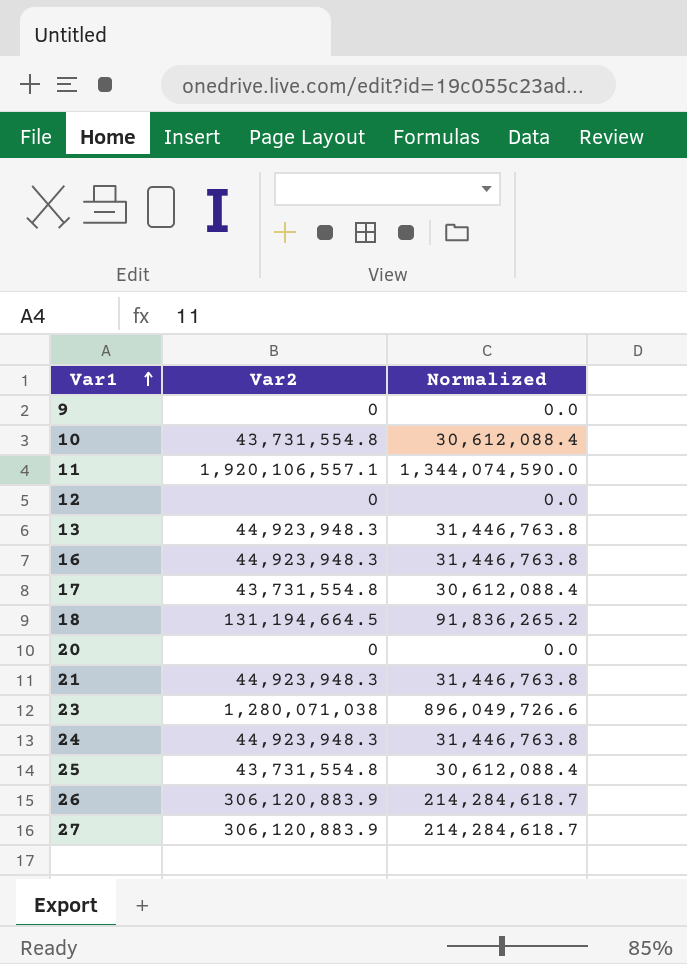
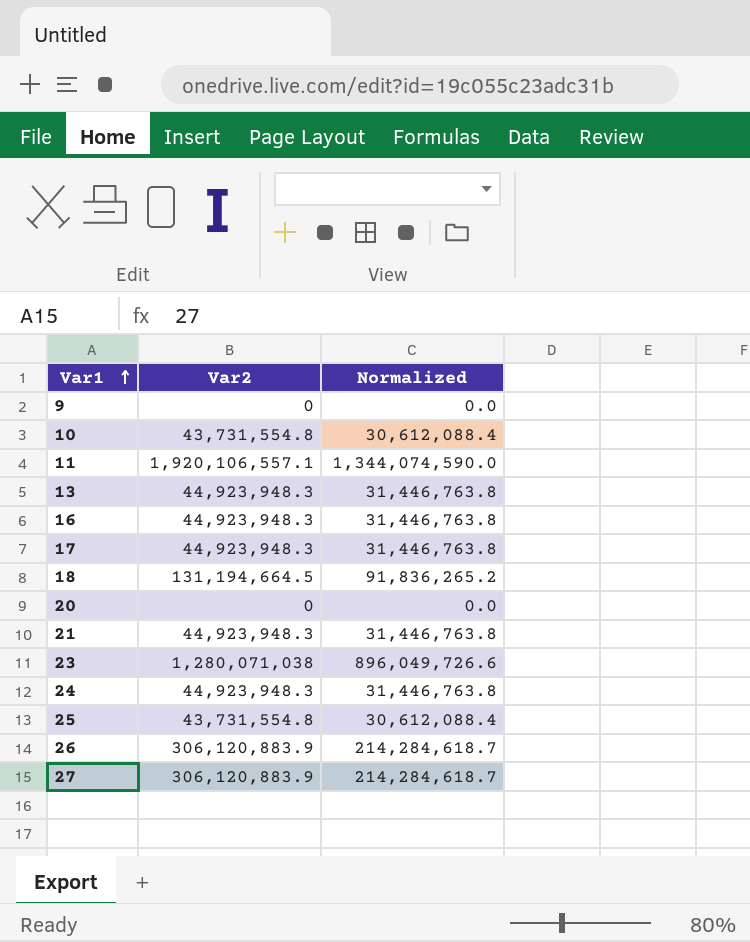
row 12: 0 | 0.0 -> none
17 | Var2: 43,731,554.8 -> 44,923,948.3
17 | Normalized: 30,612,088.4 -> 31,446,763.8

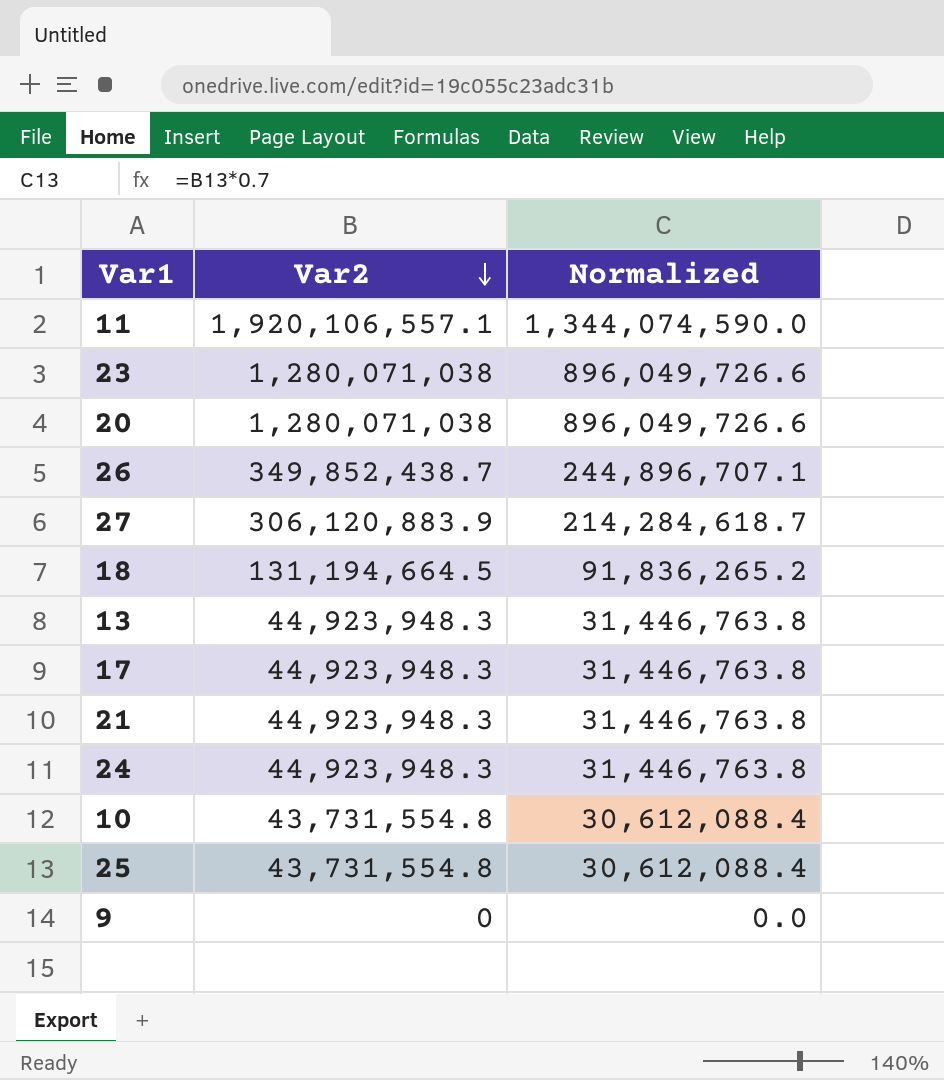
row order: Var1 ascending -> Var2 descending
row 16: 44,923,948.3 | 31,446,763.8 -> none
20 | Var2: 0 -> 1,280,071,038
20 | Normalized: 0.0 -> 896,049,726.6
26 | Var2: 306,120,883.9 -> 349,852,438.7
26 | Normalized: 214,284,618.7 -> 244,896,707.1

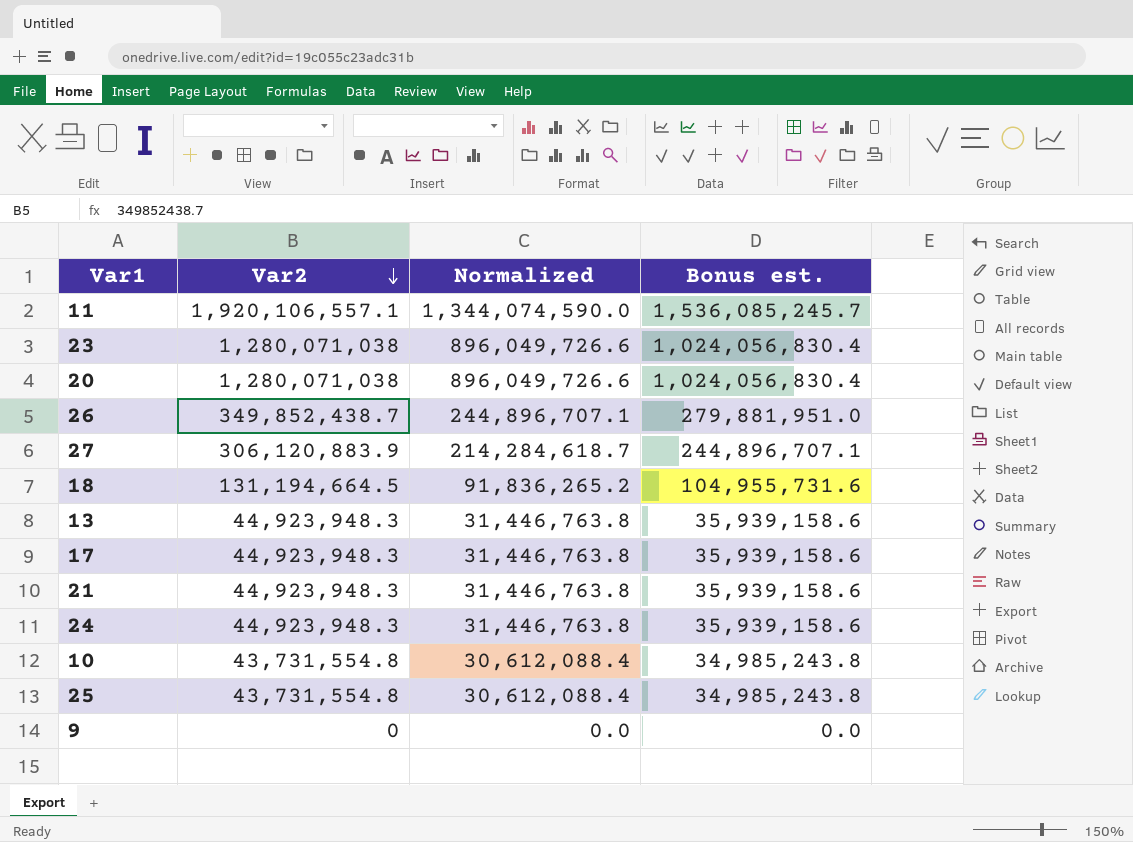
column Bonus est. | formula: none -> [Var2] * 0.8

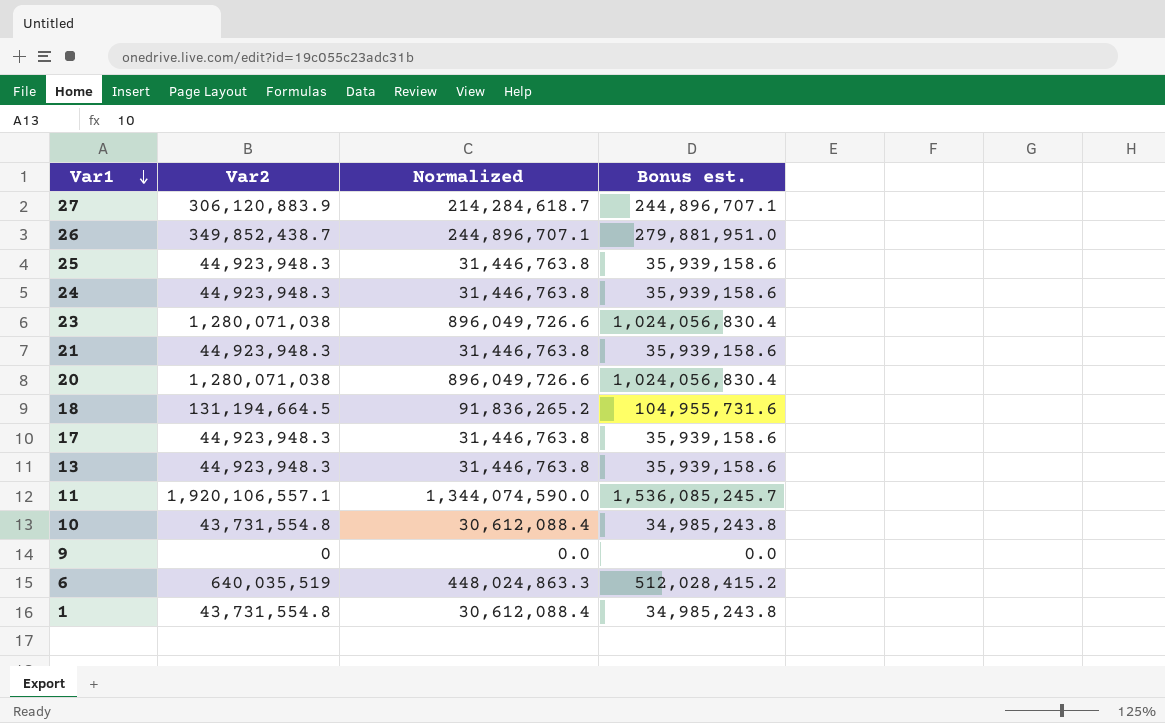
row order: Var2 descending -> Var1 descending
25 | Var2: 43,731,554.8 -> 44,923,948.3
25 | Normalized: 30,612,088.4 -> 31,446,763.8
25 | Bonus est.: 34,985,243.8 -> 35,939,158.6
row 6: none -> 640,035,519 | 448,024,863.3 | 512,028,415.2
row 1: none -> 43,731,554.8 | 30,612,088.4 | 34,985,243.8

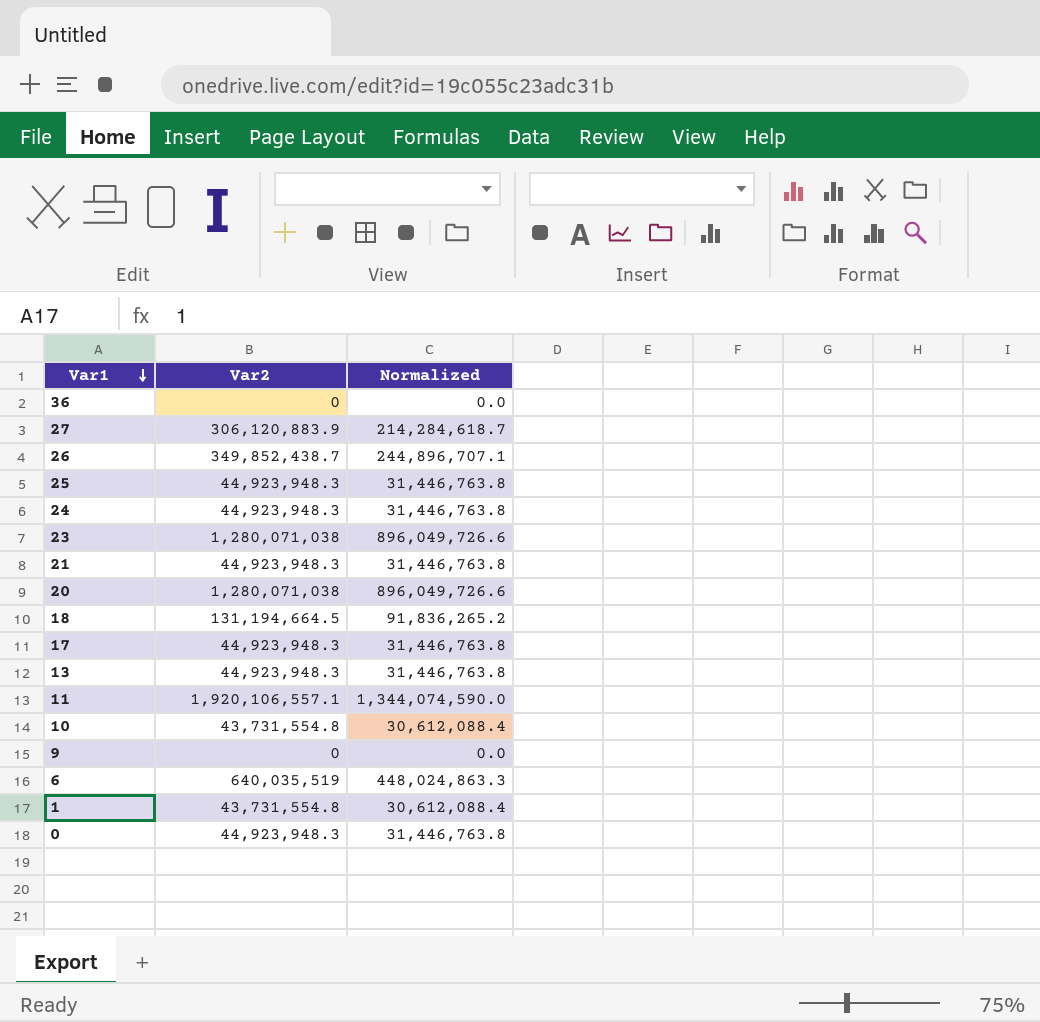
column Bonus est. | formula: [Var2] * 0.8 -> none
row 36: none -> 0 | 0.0
row 0: none -> 44,923,948.3 | 31,446,763.8

